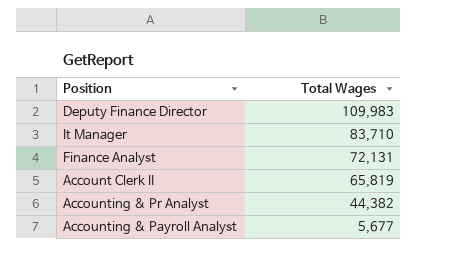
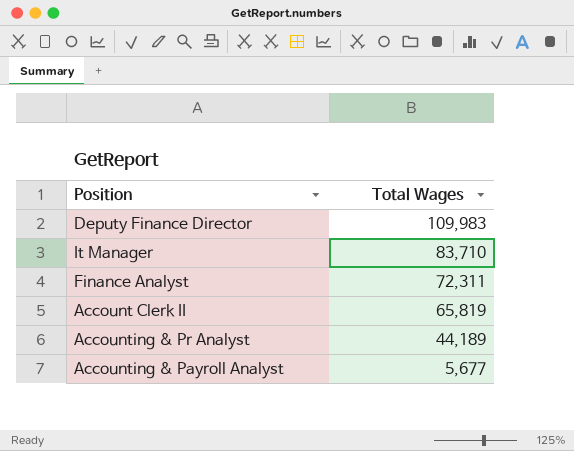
Finance Analyst | Total Wages: 72,131 -> 72,311
Accounting & Pr Analyst | Total Wages: 44,382 -> 44,189

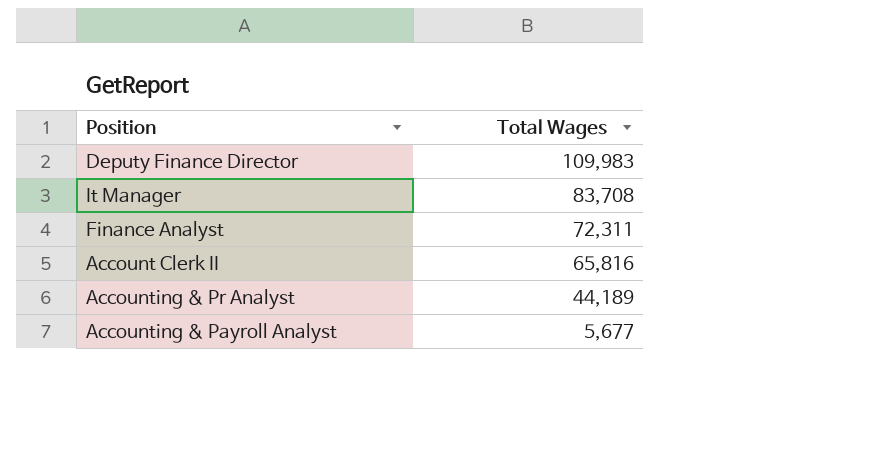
It Manager | Total Wages: 83,710 -> 83,708
Account Clerk II | Total Wages: 65,819 -> 65,816

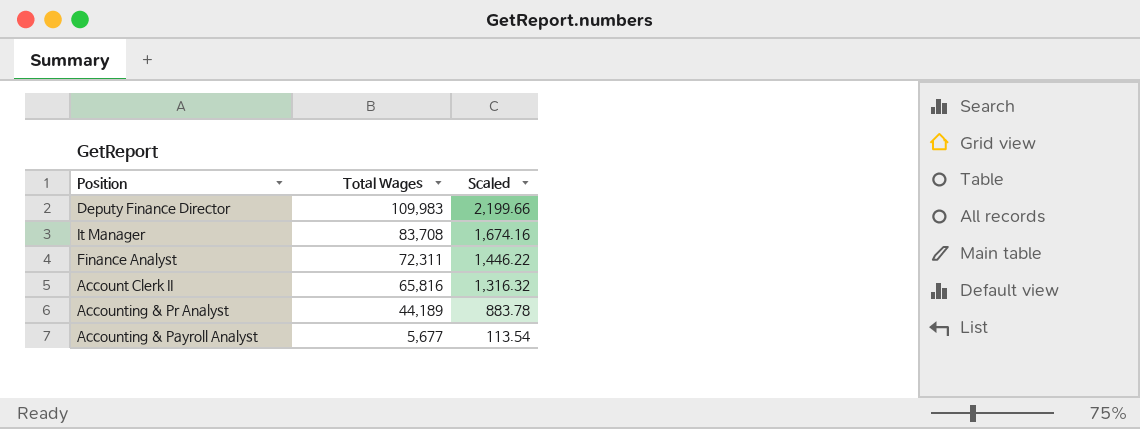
column Scaled | formula: none -> [Total Wages] * 0.02

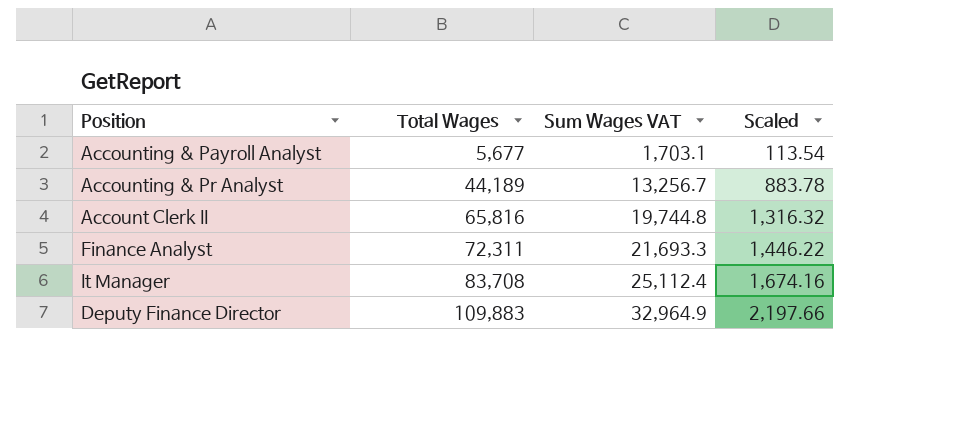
row order: Total Wages descending -> Total Wages ascending
column Sum Wages VAT | formula: none -> [Total Wages] * 0.3
Deputy Finance Director | Total Wages: 109,983 -> 109,883
Deputy Finance Director | Scaled: 2,199.66 -> 2,197.66

